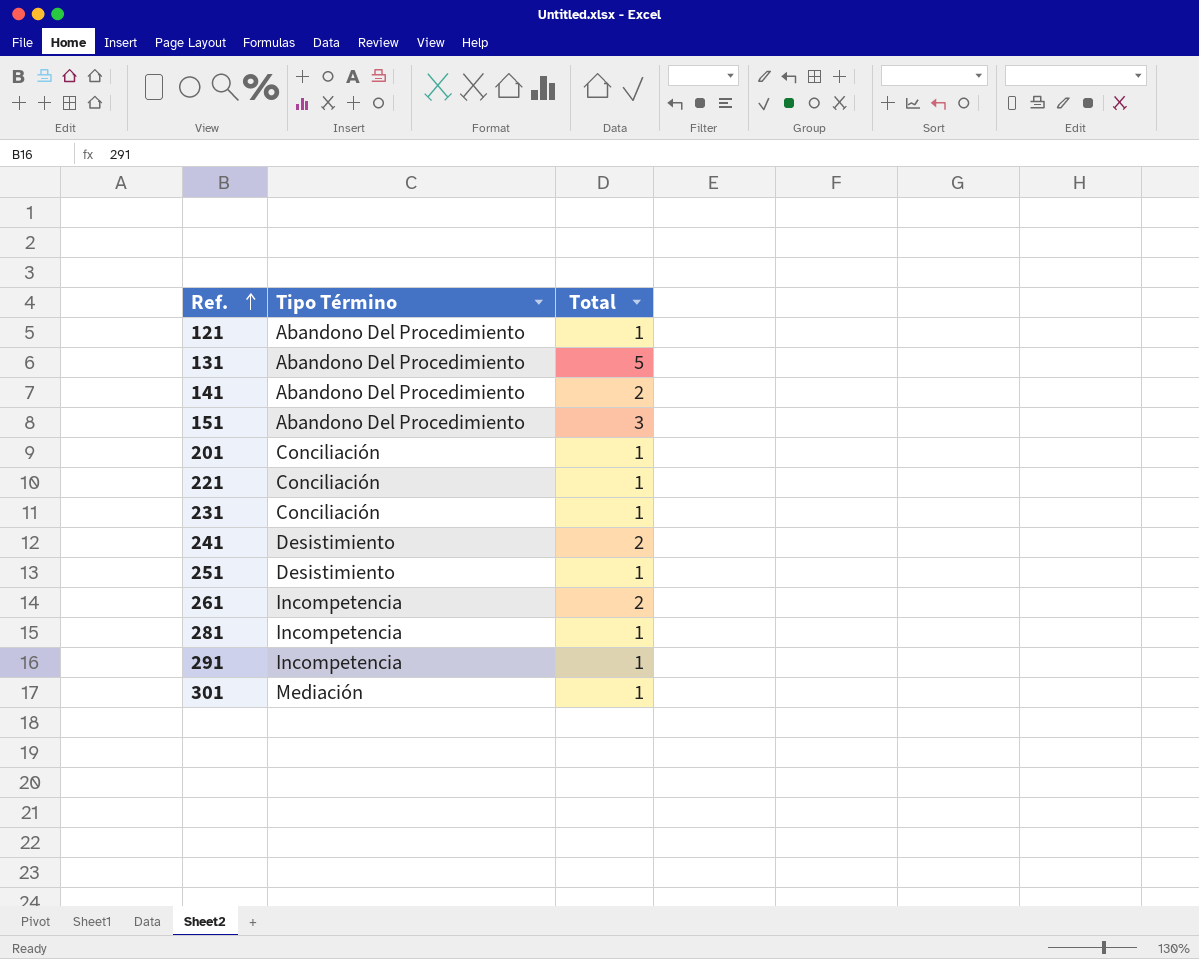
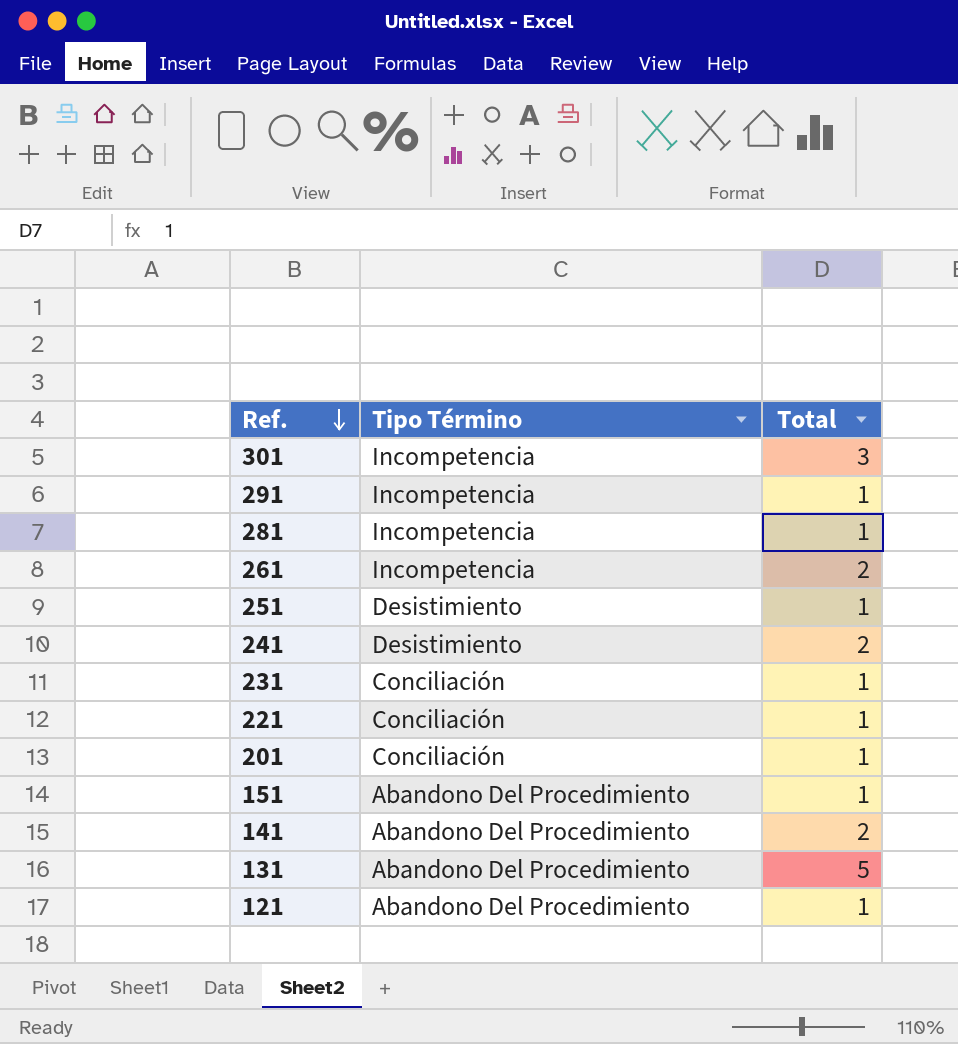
row order: Ref. ascending -> Ref. descending
301 | Tipo Término: Mediación -> Incompetencia
301 | Total: 1 -> 3
151 | Total: 3 -> 1

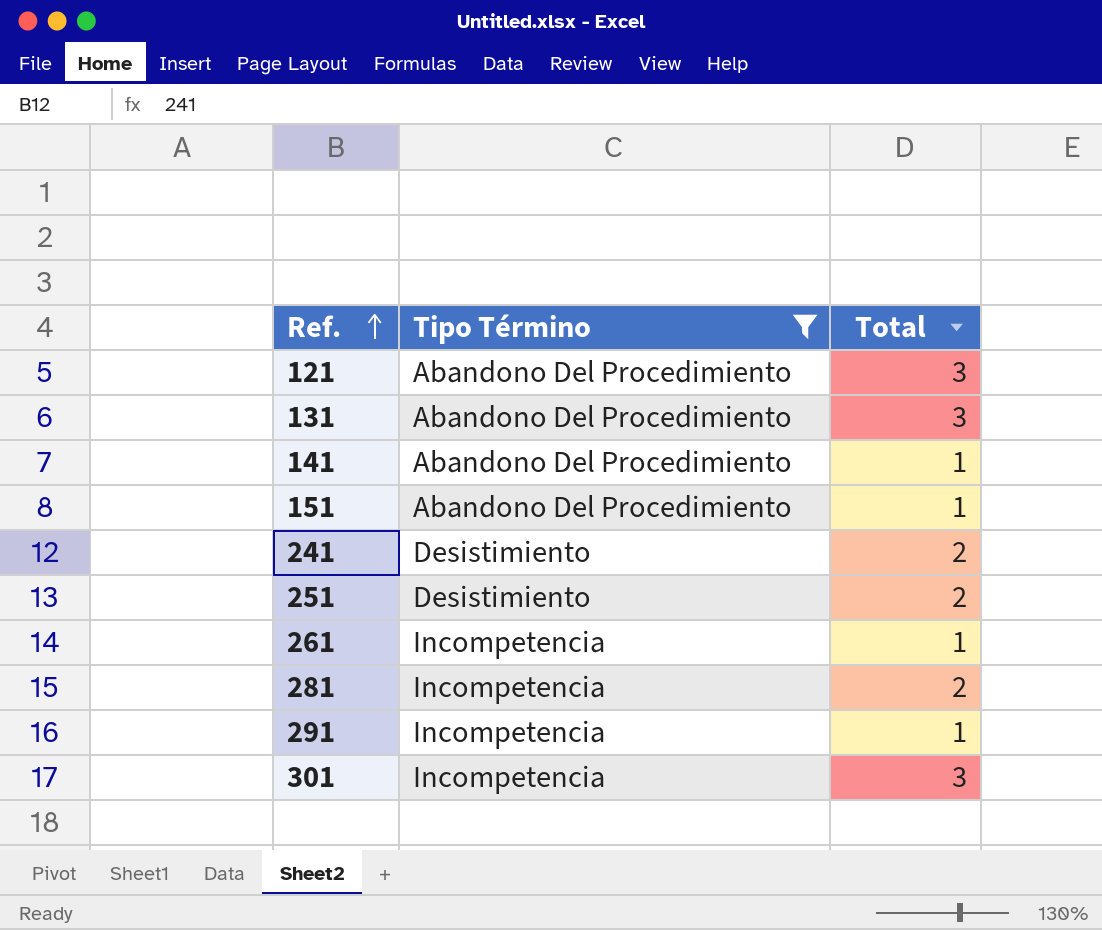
filter: none -> Tipo Término != Conciliación
row order: Ref. descending -> Ref. ascending
121 | Total: 1 -> 3
131 | Total: 5 -> 3
141 | Total: 2 -> 1
251 | Total: 1 -> 2
261 | Total: 2 -> 1
281 | Total: 1 -> 2

